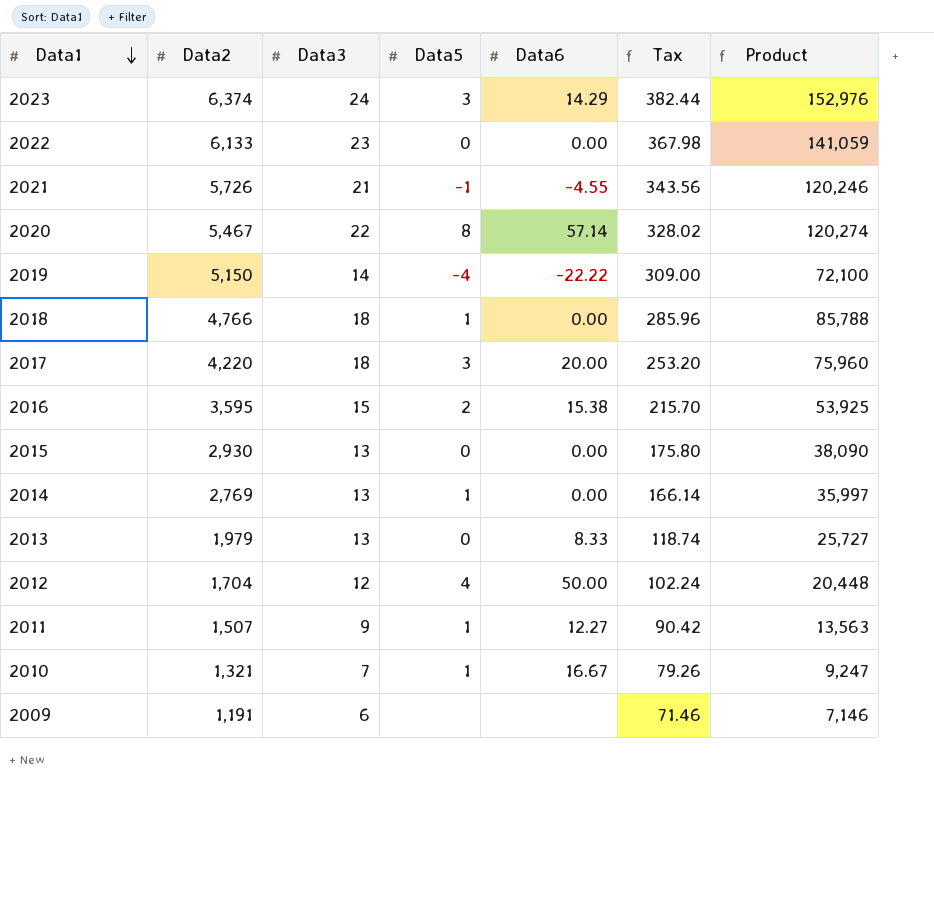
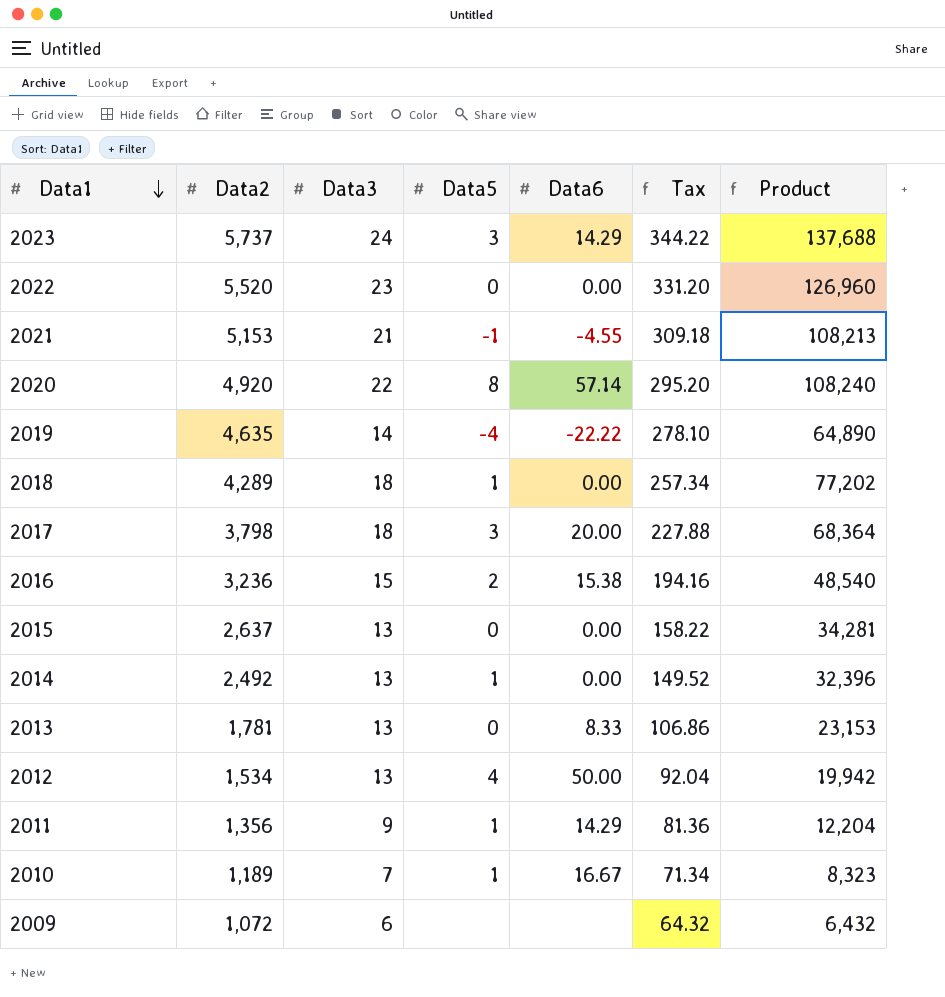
2023 | Data2: 6,374 -> 5,737
2023 | Tax: 382.44 -> 344.22
2023 | Product: 152,976 -> 137,688
2022 | Data2: 6,133 -> 5,520
2022 | Tax: 367.98 -> 331.20
2022 | Product: 141,059 -> 126,960
2021 | Data2: 5,726 -> 5,153
2021 | Tax: 343.56 -> 309.18
2021 | Product: 120,246 -> 108,213
2020 | Data2: 5,467 -> 4,920
2020 | Tax: 328.02 -> 295.20
2020 | Product: 120,274 -> 108,240
2019 | Data2: 5,150 -> 4,635
2019 | Tax: 309.00 -> 278.10
2019 | Product: 72,100 -> 64,890
2018 | Data2: 4,766 -> 4,289
2018 | Tax: 285.96 -> 257.34
2018 | Product: 85,788 -> 77,202
2017 | Data2: 4,220 -> 3,798
2017 | Tax: 253.20 -> 227.88
2017 | Product: 75,960 -> 68,364
2016 | Data2: 3,595 -> 3,236
2016 | Tax: 215.70 -> 194.16
2016 | Product: 53,925 -> 48,540
2015 | Data2: 2,930 -> 2,637
2015 | Tax: 175.80 -> 158.22
2015 | Product: 38,090 -> 34,281
2014 | Data2: 2,769 -> 2,492
2014 | Tax: 166.14 -> 149.52
2014 | Product: 35,997 -> 32,396
2013 | Data2: 1,979 -> 1,781
2013 | Tax: 118.74 -> 106.86
2013 | Product: 25,727 -> 23,153
2012 | Data2: 1,704 -> 1,534
2012 | Data3: 12 -> 13
2012 | Tax: 102.24 -> 92.04
2012 | Product: 20,448 -> 19,942
2011 | Data2: 1,507 -> 1,356
2011 | Data6: 12.27 -> 14.29
2011 | Tax: 90.42 -> 81.36
2011 | Product: 13,563 -> 12,204
2010 | Data2: 1,321 -> 1,189
2010 | Tax: 79.26 -> 71.34
2010 | Product: 9,247 -> 8,323
2009 | Data2: 1,191 -> 1,072
2009 | Tax: 71.46 -> 64.32
2009 | Product: 7,146 -> 6,432

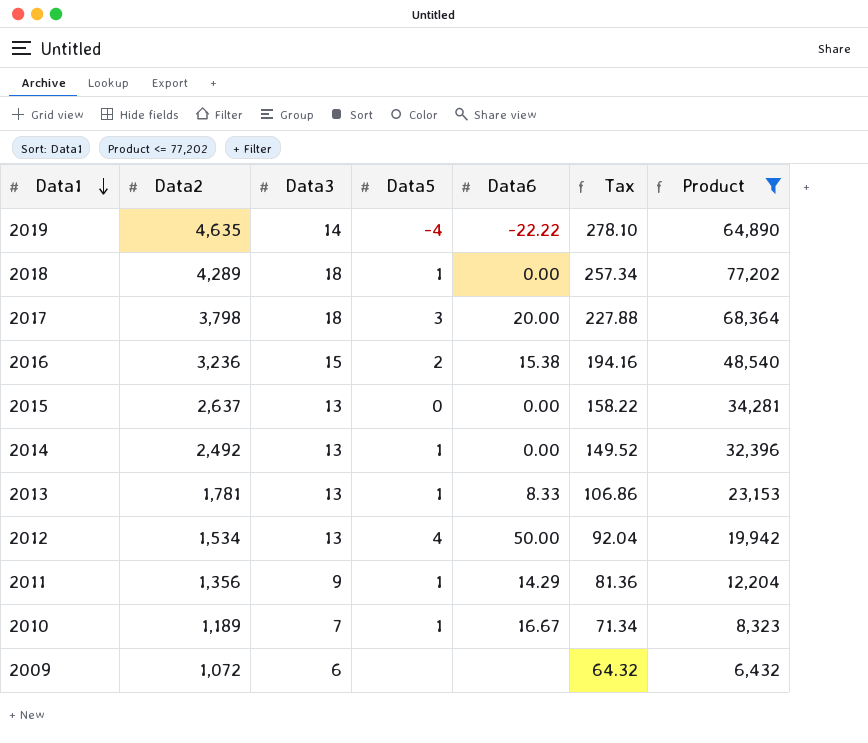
filter: none -> Product <= 77,202
2013 | Data5: 0 -> 1

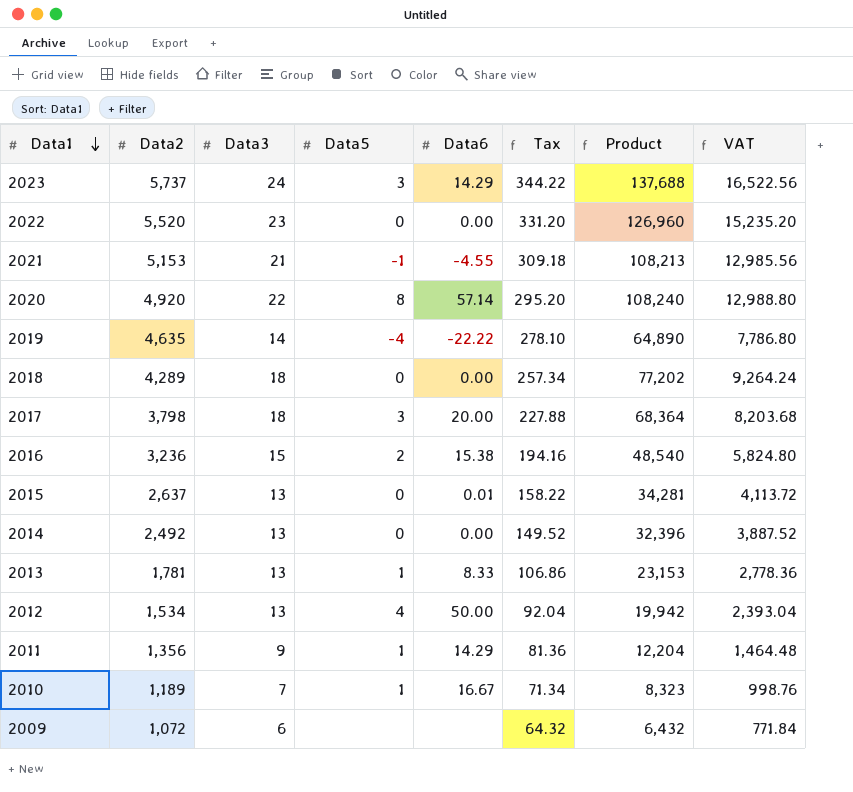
filter: Product <= 77,202 -> none
column VAT | formula: none -> [Product] * 0.12
2018 | Data5: 1 -> 0
2015 | Data6: 0.00 -> 0.01
2014 | Data5: 1 -> 0

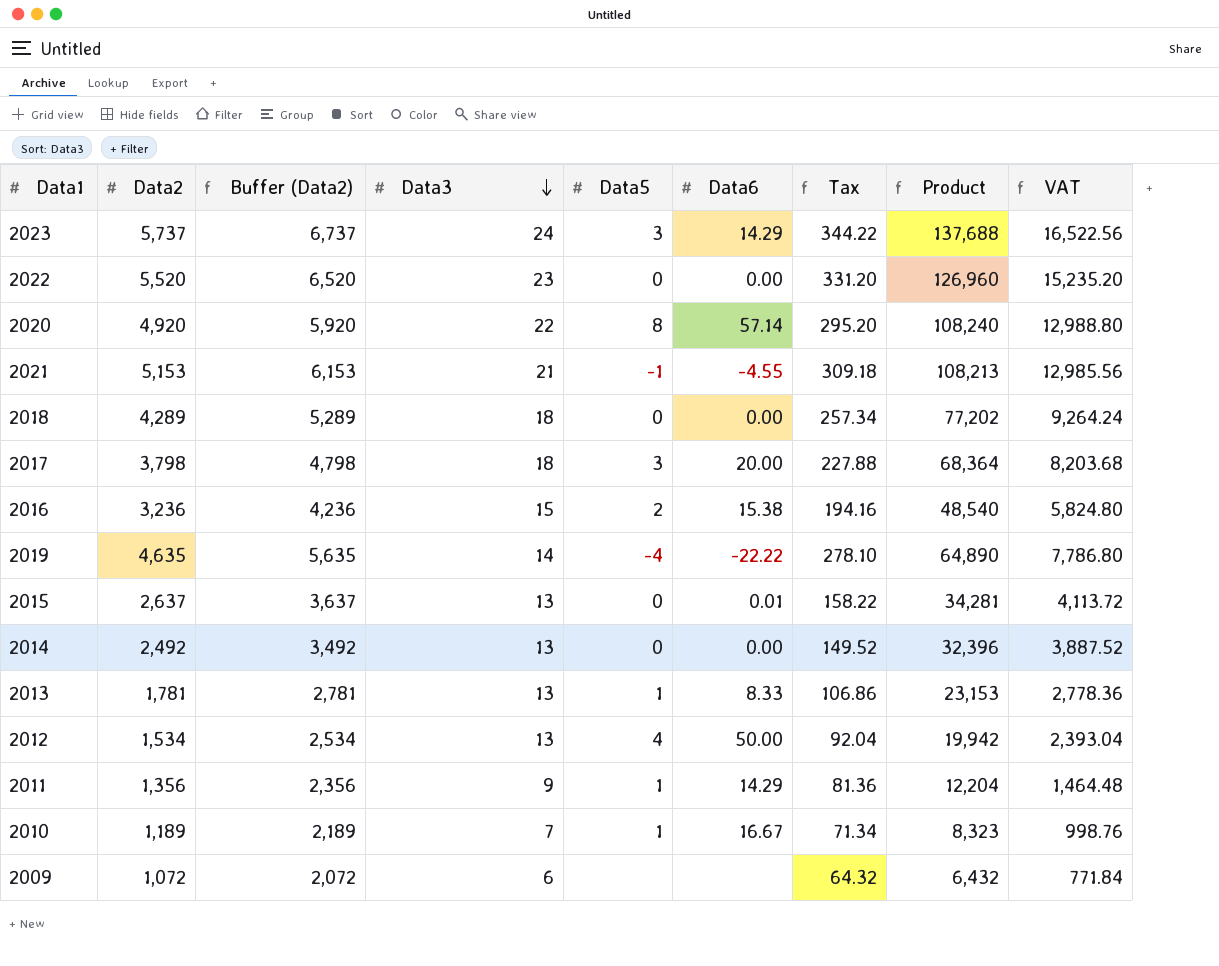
row order: Data1 descending -> Data3 descending
column Buffer (Data2) | formula: none -> [Data2] + 1000

